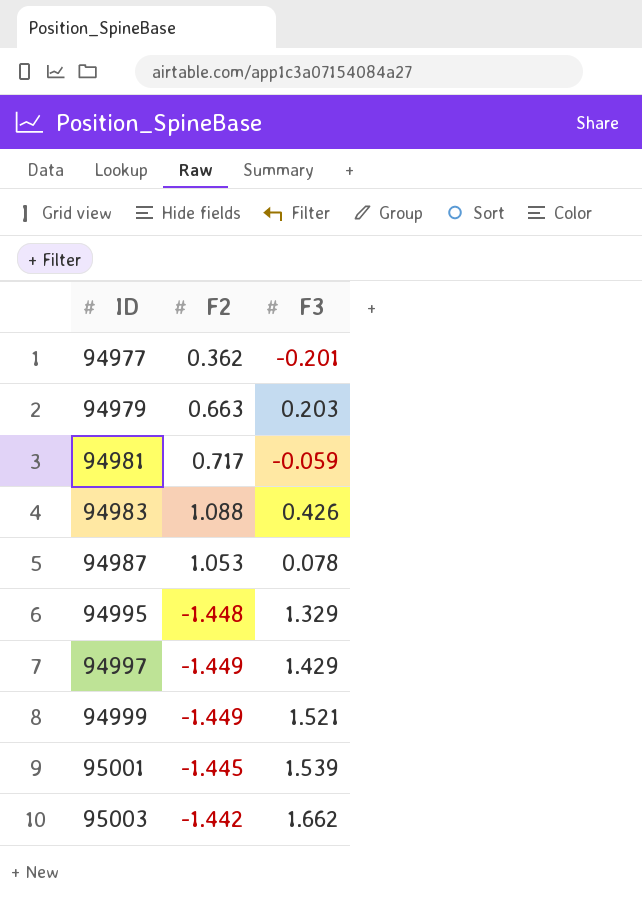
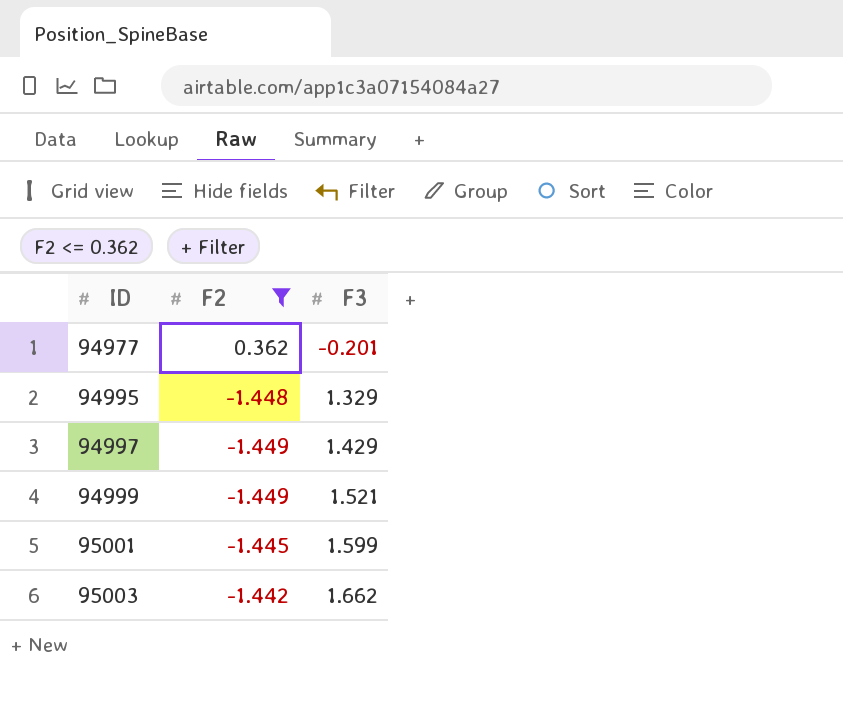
filter: none -> F2 <= 0.362
95001 | F3: 1.539 -> 1.599

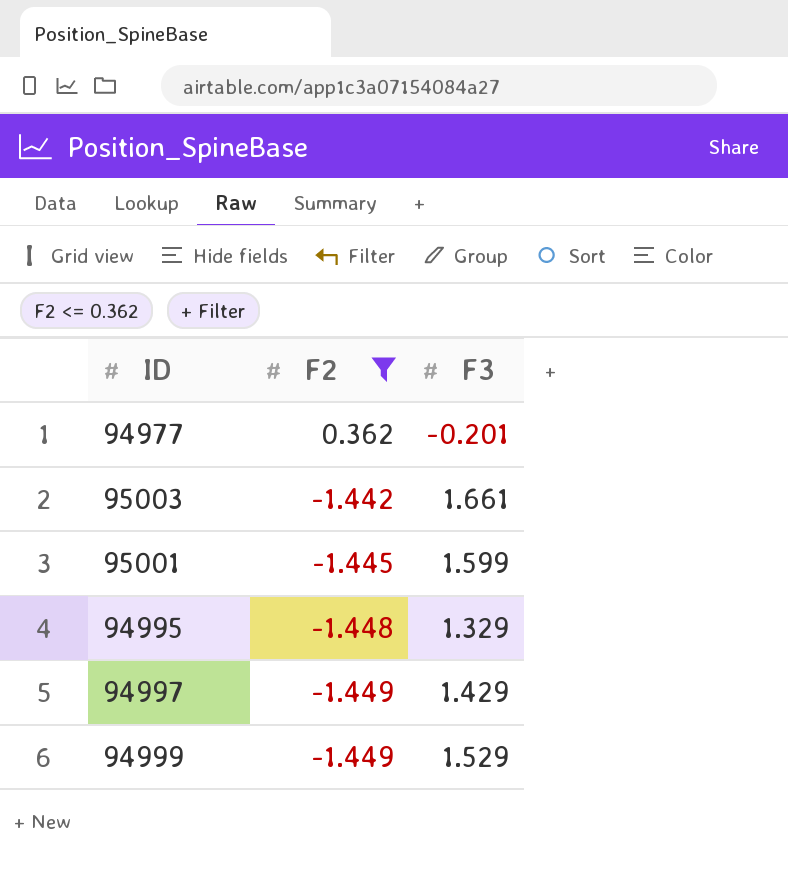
row order: ID ascending -> F2 descending
95003 | F3: 1.662 -> 1.661
94999 | F3: 1.521 -> 1.529

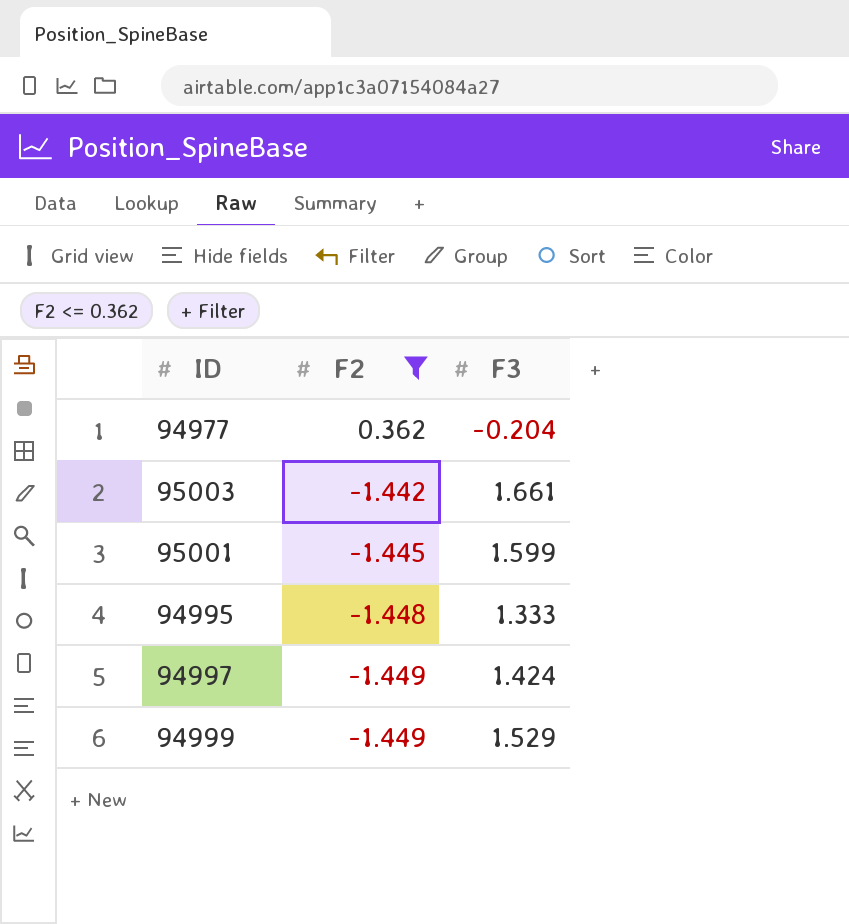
94977 | F3: -0.201 -> -0.204
94995 | F3: 1.329 -> 1.333
94997 | F3: 1.429 -> 1.424

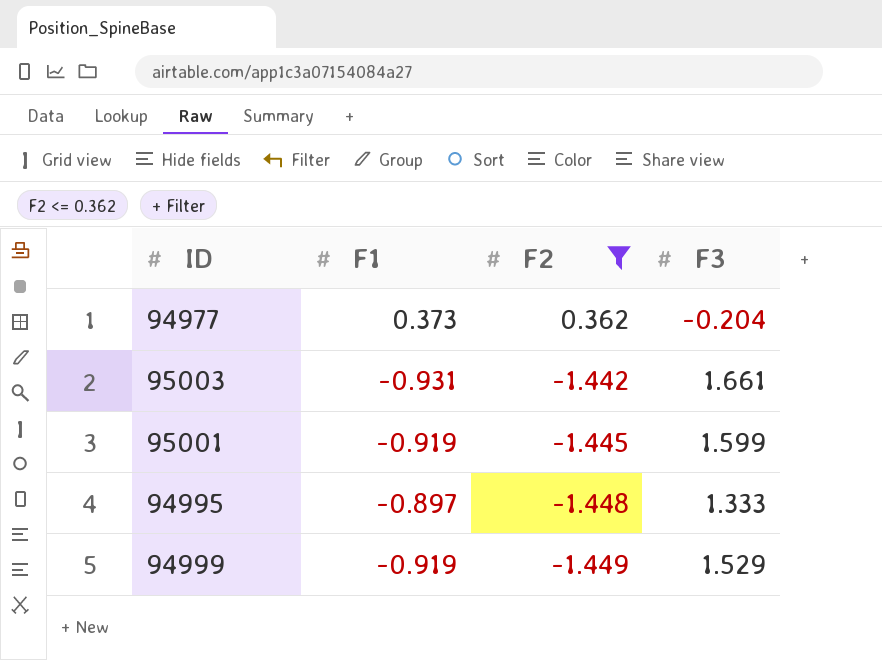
column F1 | position: none -> 2
row 94997: -1.449 | 1.424 -> none

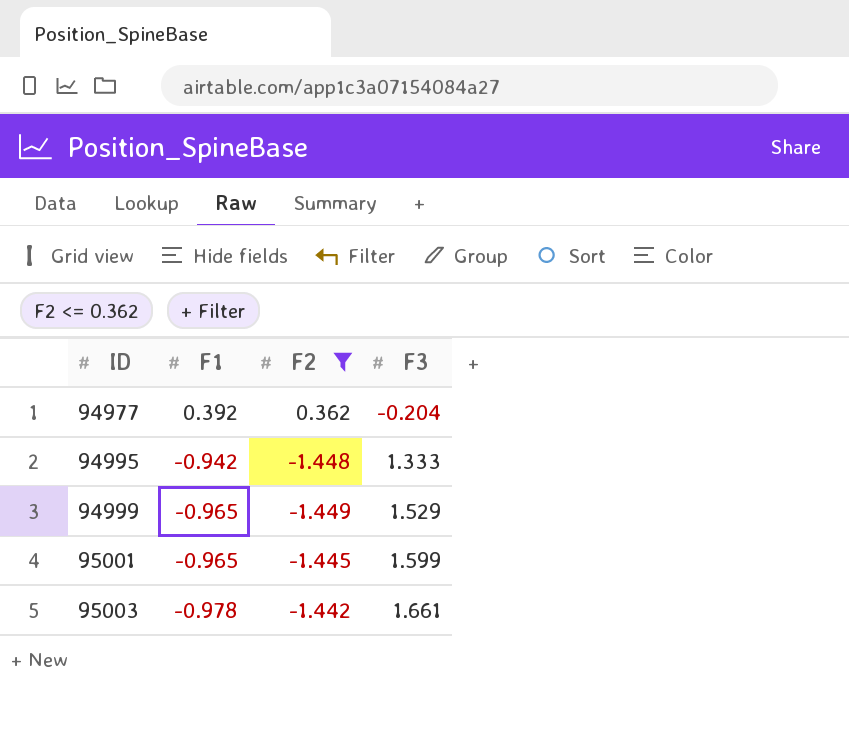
row order: F2 descending -> ID ascending
94977 | F1: 0.373 -> 0.392
94995 | F1: -0.897 -> -0.942
94999 | F1: -0.919 -> -0.965
95001 | F1: -0.919 -> -0.965
95003 | F1: -0.931 -> -0.978

